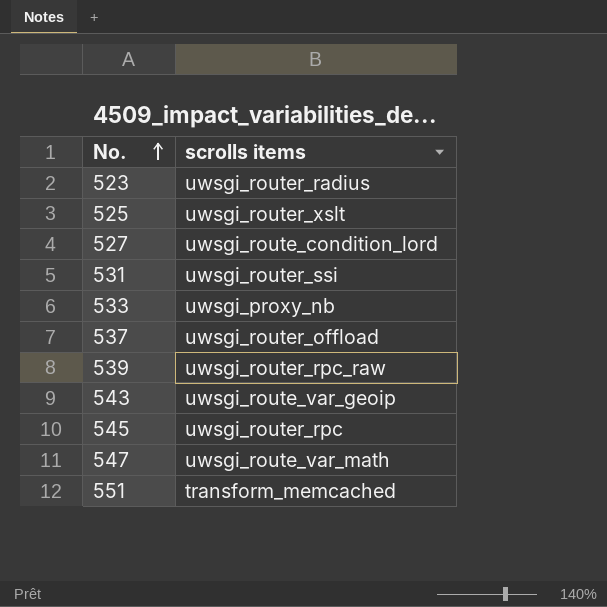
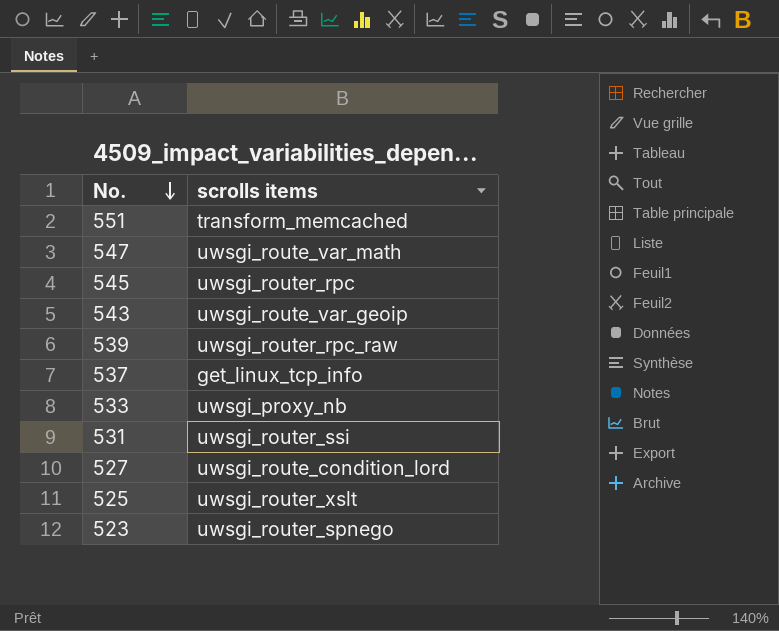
row order: No. ascending -> No. descending
537 | scrolls items: uwsgi_router_offload -> get_linux_tcp_info
523 | scrolls items: uwsgi_router_radius -> uwsgi_router_spnego

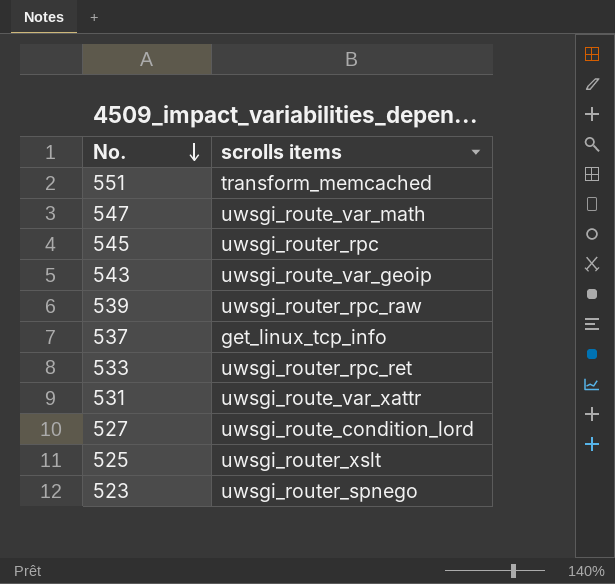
533 | scrolls items: uwsgi_proxy_nb -> uwsgi_router_rpc_ret
531 | scrolls items: uwsgi_router_ssi -> uwsgi_route_var_xattr

